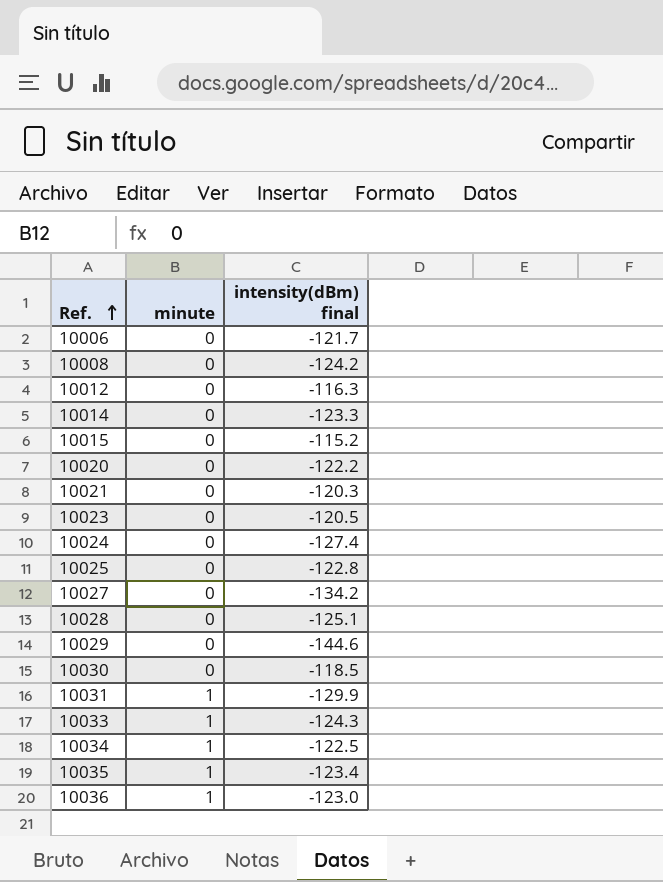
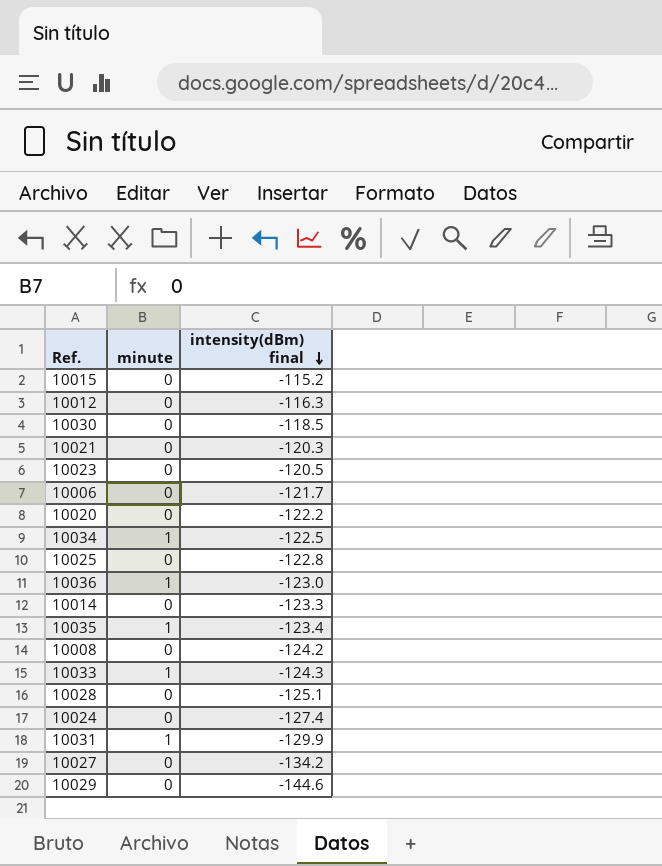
row order: Ref. ascending -> intensity(dBm) final descending

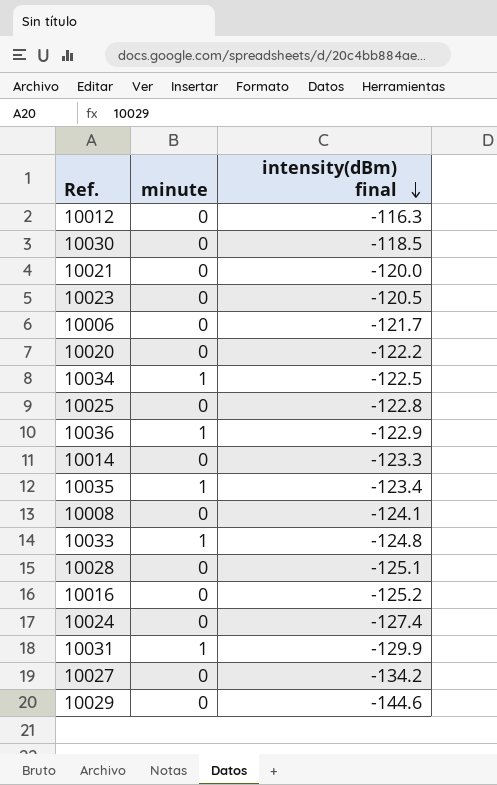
row 10015: 0 | -115.2 -> none
10021 | intensity(dBm) final: -120.3 -> -120.0
10036 | intensity(dBm) final: -123.0 -> -122.9
10008 | intensity(dBm) final: -124.2 -> -124.1
10033 | intensity(dBm) final: -124.3 -> -124.8
row 10016: none -> 0 | -125.2

